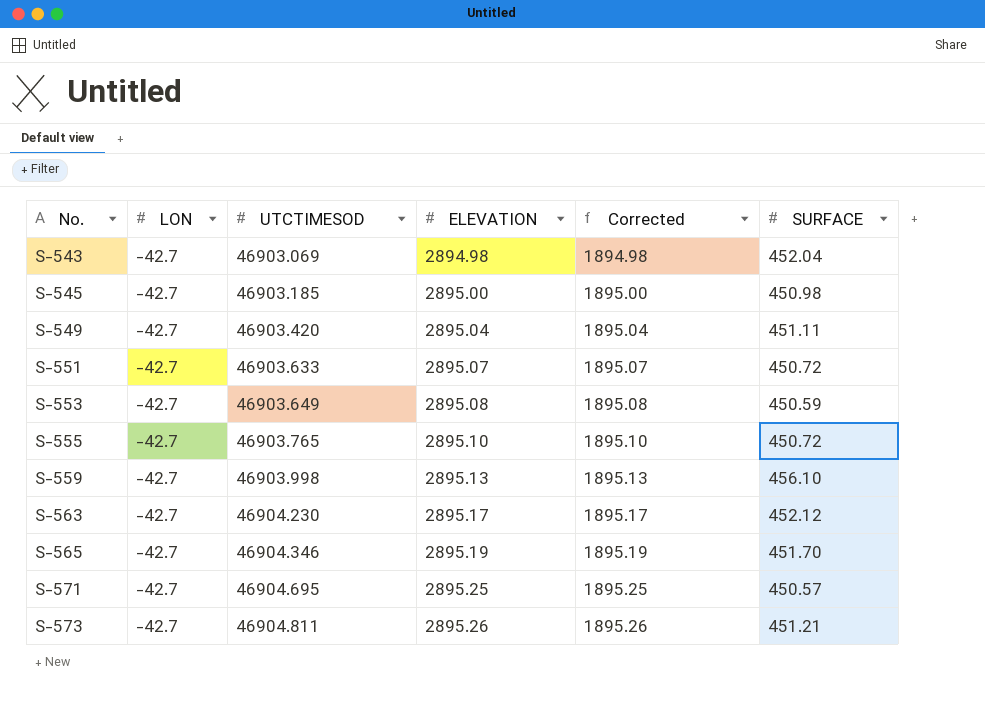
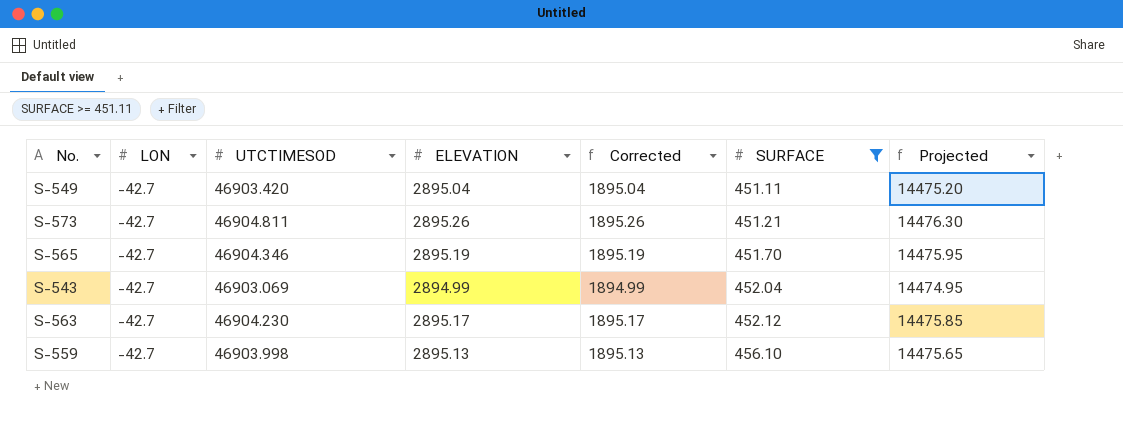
filter: none -> SURFACE >= 451.11
row order: No. ascending -> SURFACE ascending
column Projected | formula: none -> [ELEVATION] * 5
S-543 | ELEVATION: 2894.98 -> 2894.99
S-543 | Corrected: 1894.98 -> 1894.99

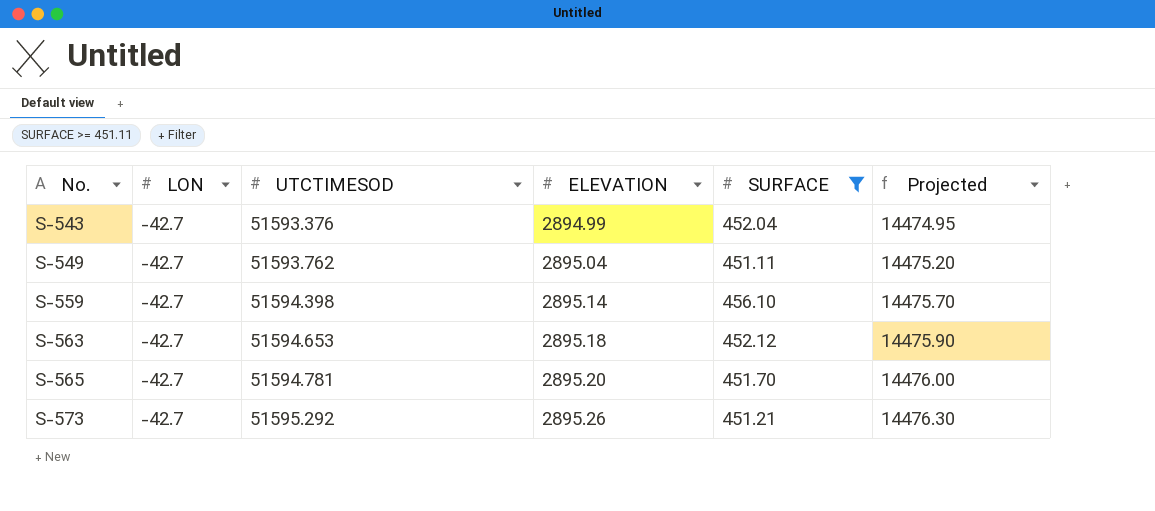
row order: SURFACE ascending -> No. ascending
column Corrected | formula: [ELEVATION] - 1000 -> none
S-543 | UTCTIMESOD: 46903.069 -> 51593.376
S-549 | UTCTIMESOD: 46903.420 -> 51593.762
S-559 | UTCTIMESOD: 46903.998 -> 51594.398
S-559 | ELEVATION: 2895.13 -> 2895.14
S-559 | Projected: 14475.65 -> 14475.70
S-563 | UTCTIMESOD: 46904.230 -> 51594.653
S-563 | ELEVATION: 2895.17 -> 2895.18
S-563 | Projected: 14475.85 -> 14475.90
S-565 | UTCTIMESOD: 46904.346 -> 51594.781
S-565 | ELEVATION: 2895.19 -> 2895.20
S-565 | Projected: 14475.95 -> 14476.00
S-573 | UTCTIMESOD: 46904.811 -> 51595.292

